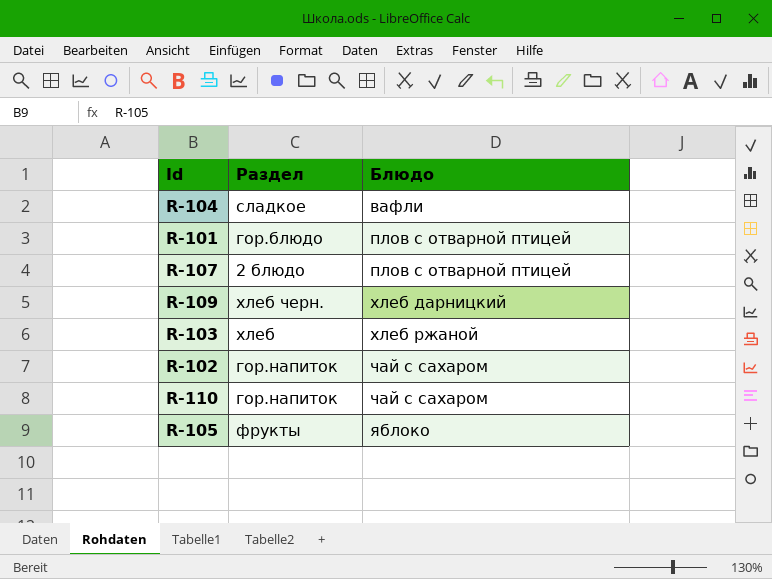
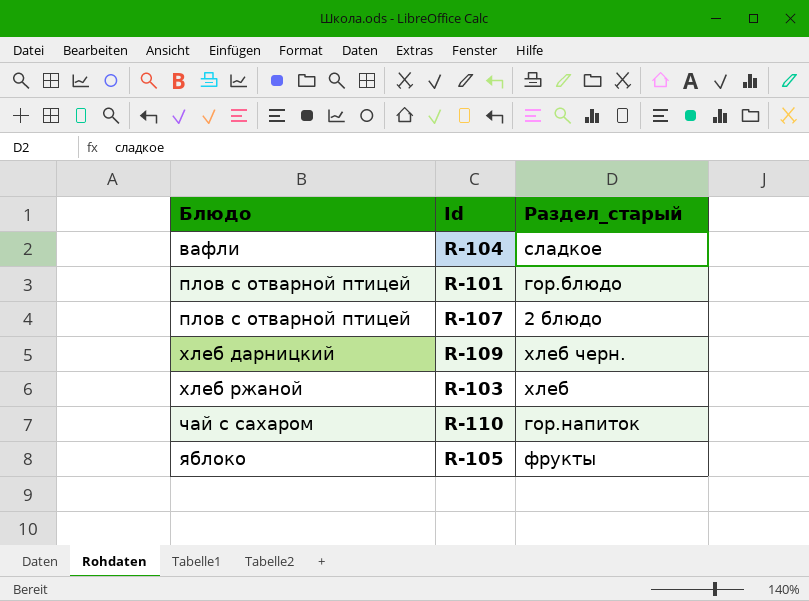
column Блюдо | position: 3 -> 1
column name: Раздел -> Раздел_старый
row R-102: гор.напиток | чай с сахаром -> none

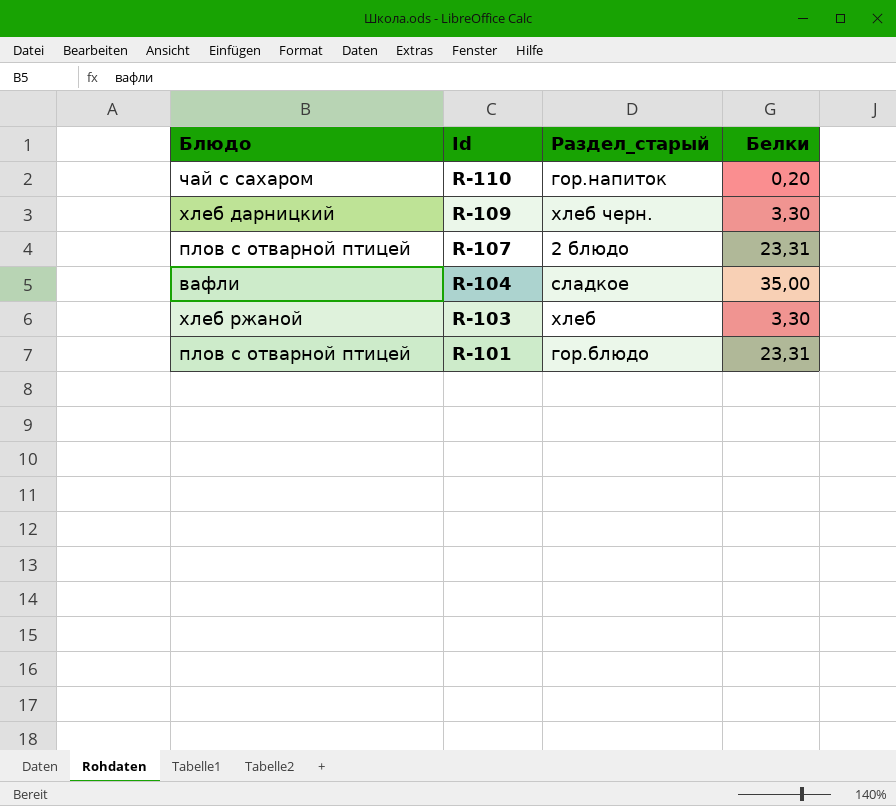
row order: Блюдо ascending -> Id descending
column Белки | position: none -> 4
row R-105: яблоко | фрукты -> none

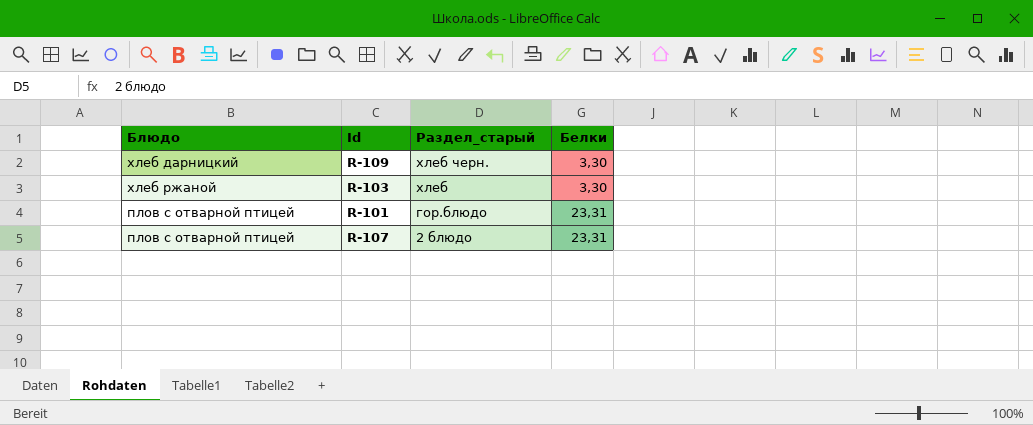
row order: Id descending -> Раздел_старый descending
row R-110: чай с сахаром | гор.напиток | 0,20 -> none
row R-104: вафли | сладкое | 35,00 -> none

